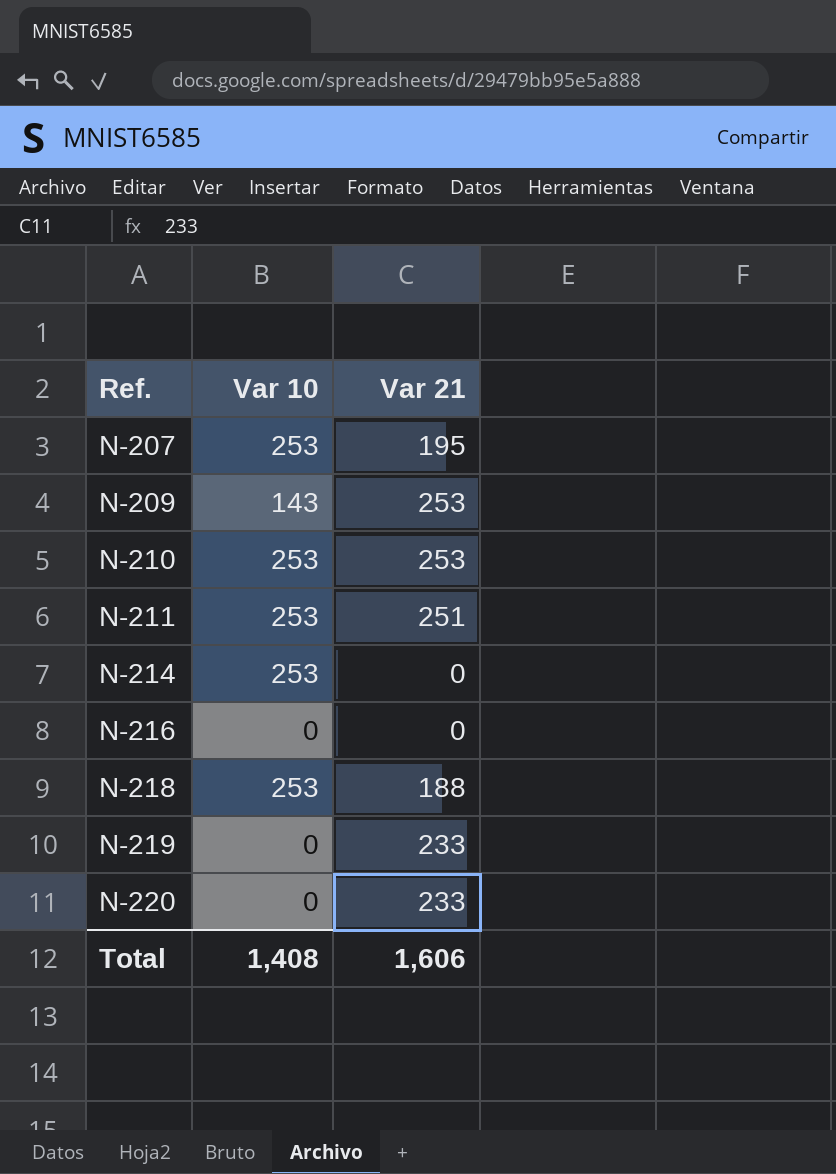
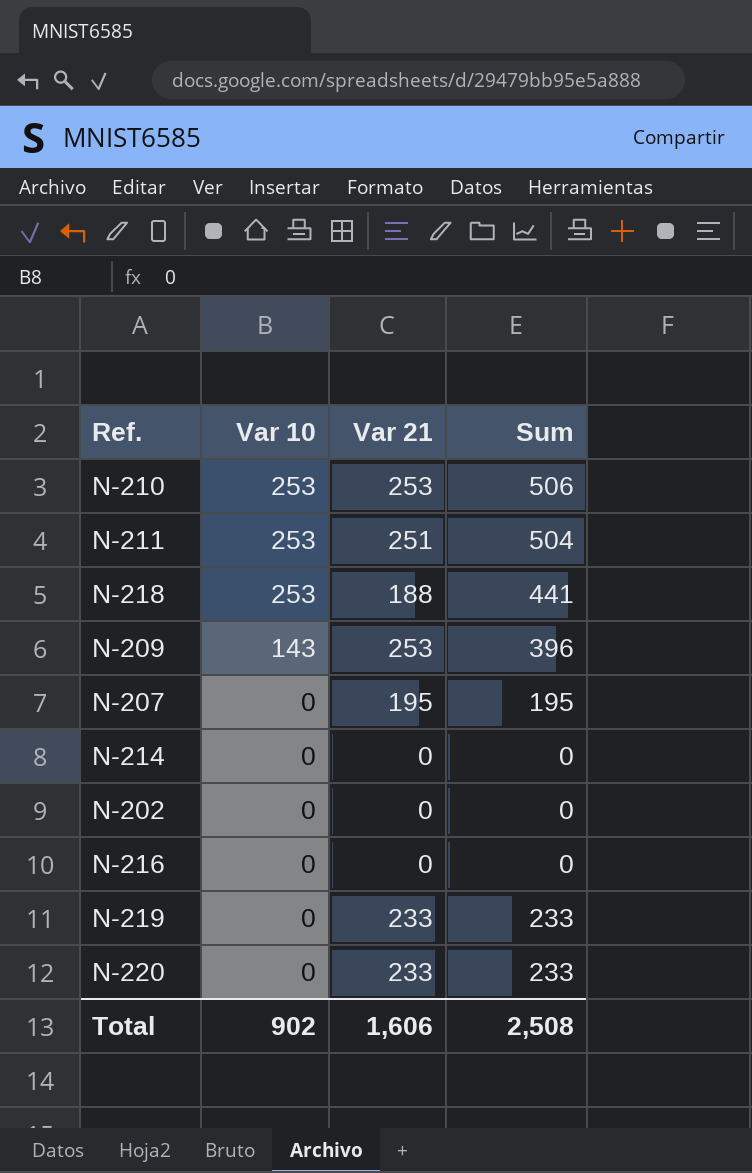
row order: Ref. ascending -> Var 10 descending
column Sum | formula: none -> [Var 10] + [Var 21]
N-207 | Var 10: 253 -> 0
N-214 | Var 10: 253 -> 0
row N-202: none -> 0 | 0 | 0
Total | Var 10: 1,408 -> 902

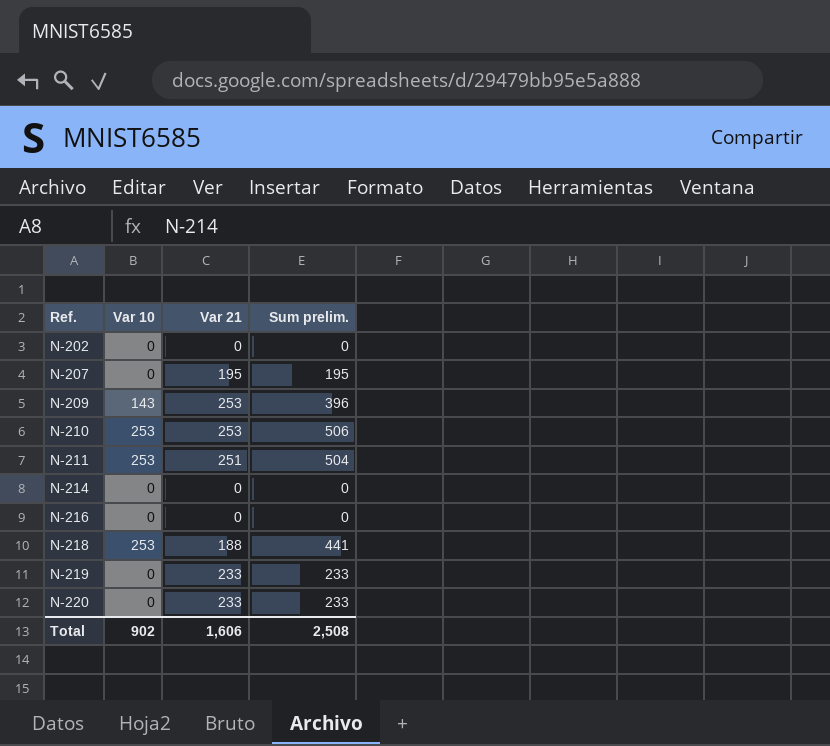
row order: Var 10 descending -> Ref. ascending
column name: Sum -> Sum prelim.

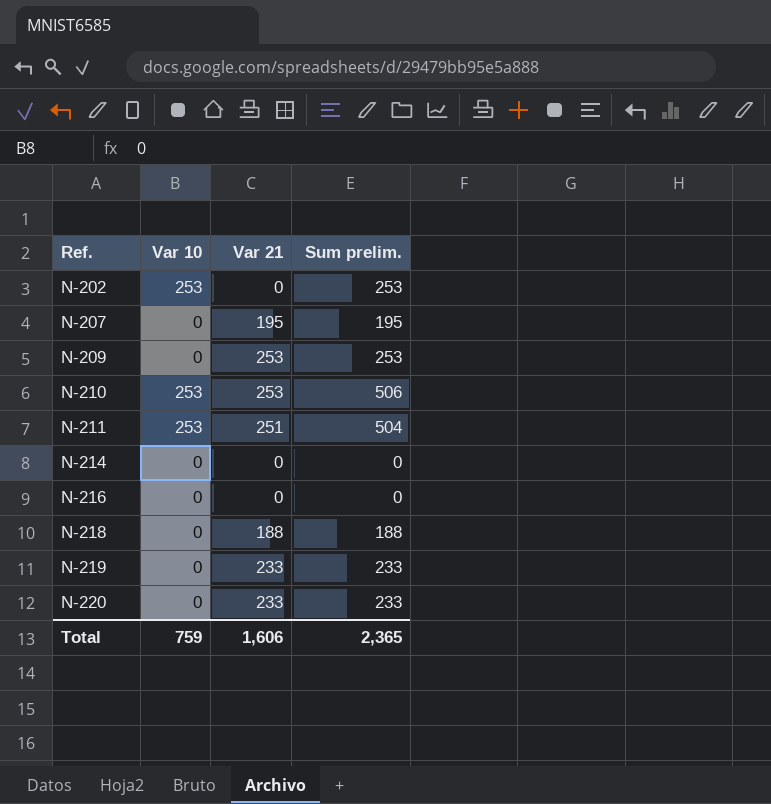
N-202 | Var 10: 0 -> 253
N-202 | Sum prelim.: 0 -> 253
N-209 | Var 10: 143 -> 0
N-209 | Sum prelim.: 396 -> 253
N-218 | Var 10: 253 -> 0
N-218 | Sum prelim.: 441 -> 188
Total | Var 10: 902 -> 759
Total | Sum prelim.: 2,508 -> 2,365

